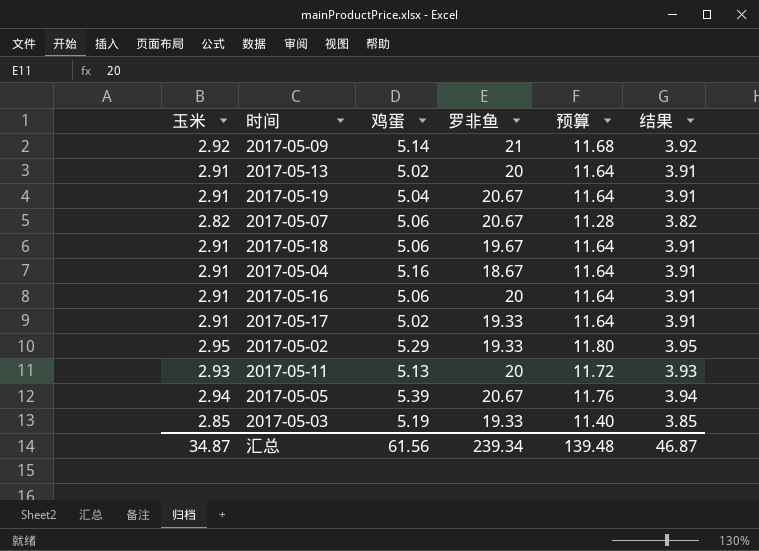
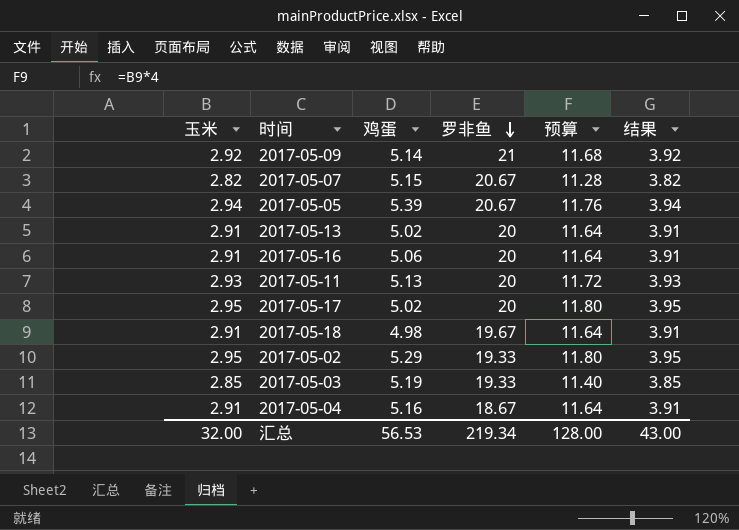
row order: none -> 罗非鱼 descending
row 2017-05-19: 2.91 | 5.04 | 20.67 | 11.64 | 3.91 -> none
2017-05-07 | 鸡蛋: 5.06 -> 5.15
2017-05-17 | 玉米: 2.91 -> 2.95
2017-05-17 | 罗非鱼: 19.33 -> 20
2017-05-17 | 预算: 11.64 -> 11.80
2017-05-17 | 结果: 3.91 -> 3.95
2017-05-18 | 鸡蛋: 5.06 -> 4.98
汇总 | 玉米: 34.87 -> 32.00
汇总 | 鸡蛋: 61.56 -> 56.53
汇总 | 罗非鱼: 239.34 -> 219.34
汇总 | 预算: 139.48 -> 128.00
汇总 | 结果: 46.87 -> 43.00

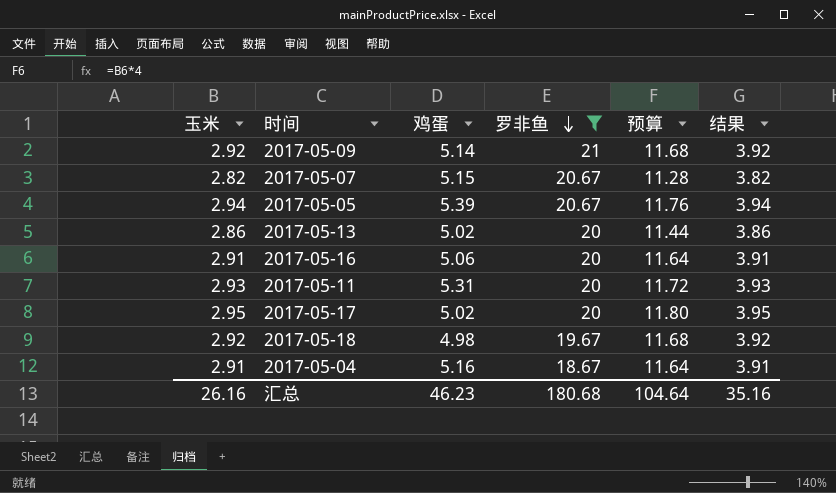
filter: none -> 罗非鱼 != 19.33
2017-05-13 | 玉米: 2.91 -> 2.86
2017-05-13 | 预算: 11.64 -> 11.44
2017-05-13 | 结果: 3.91 -> 3.86
2017-05-11 | 鸡蛋: 5.13 -> 5.31
2017-05-18 | 玉米: 2.91 -> 2.92
2017-05-18 | 预算: 11.64 -> 11.68
2017-05-18 | 结果: 3.91 -> 3.92
汇总 | 玉米: 32.00 -> 26.16
汇总 | 鸡蛋: 56.53 -> 46.23
汇总 | 罗非鱼: 219.34 -> 180.68
汇总 | 预算: 128.00 -> 104.64
汇总 | 结果: 43.00 -> 35.16

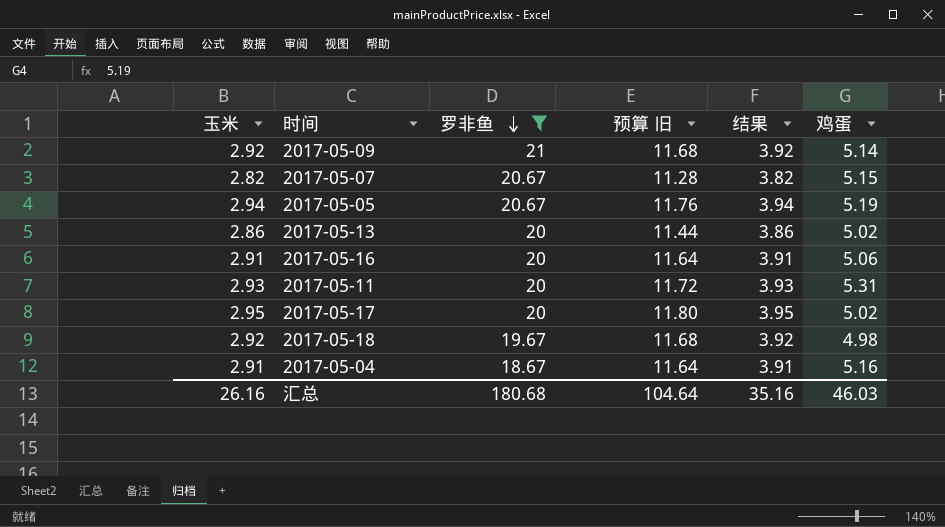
column name: 预算 -> 预算 旧
column 鸡蛋 | position: 3 -> 6
2017-05-05 | 鸡蛋: 5.39 -> 5.19
汇总 | 鸡蛋: 46.23 -> 46.03

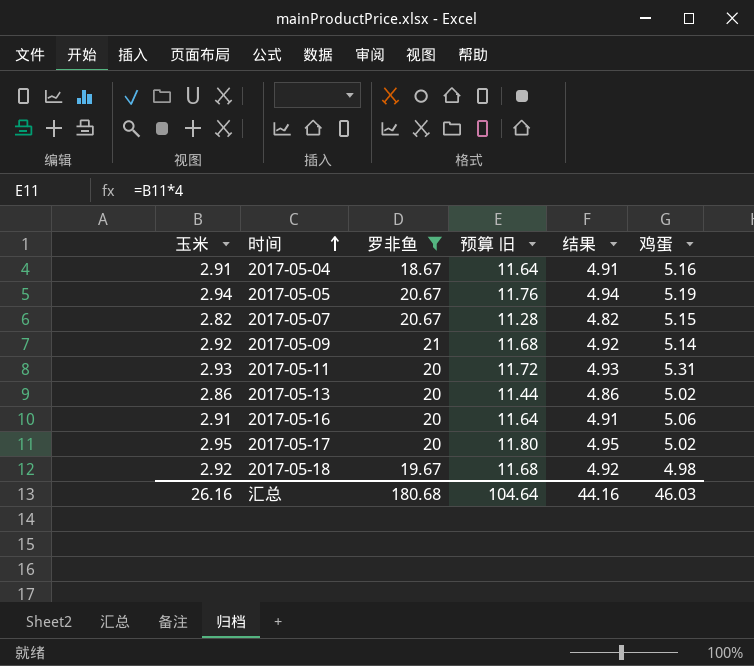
row order: 罗非鱼 descending -> 时间 ascending
column 结果 | formula: [玉米] + 1 -> [玉米] + 2
汇总 | 结果: 35.16 -> 44.16

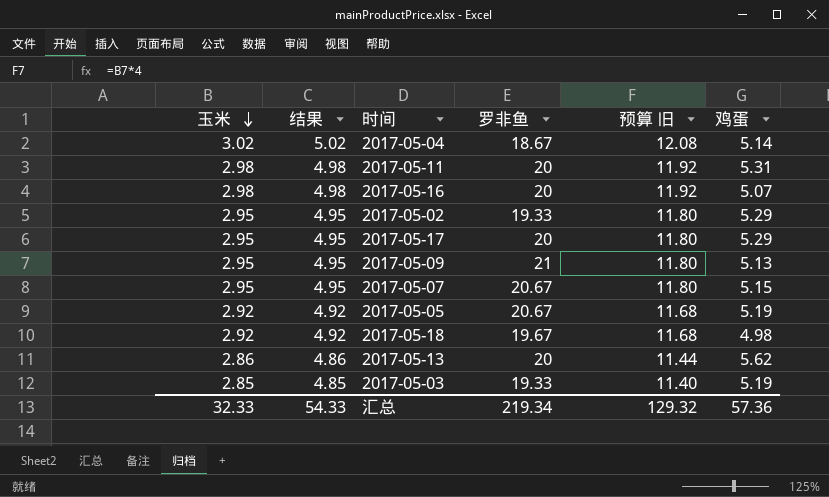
filter: 罗非鱼 != 19.33 -> none
row order: 时间 ascending -> 玉米 descending
column 结果 | position: 5 -> 2
2017-05-04 | 玉米: 2.91 -> 3.02
2017-05-04 | 结果: 4.91 -> 5.02
2017-05-04 | 预算 旧: 11.64 -> 12.08
2017-05-04 | 鸡蛋: 5.16 -> 5.14
2017-05-11 | 玉米: 2.93 -> 2.98
2017-05-11 | 结果: 4.93 -> 4.98
2017-05-11 | 预算 旧: 11.72 -> 11.92
2017-05-16 | 玉米: 2.91 -> 2.98
2017-05-16 | 结果: 4.91 -> 4.98
2017-05-16 | 预算 旧: 11.64 -> 11.92
2017-05-16 | 鸡蛋: 5.06 -> 5.07
2017-05-17 | 鸡蛋: 5.02 -> 5.29
2017-05-09 | 玉米: 2.92 -> 2.95
2017-05-09 | 结果: 4.92 -> 4.95
2017-05-09 | 预算 旧: 11.68 -> 11.80
2017-05-09 | 鸡蛋: 5.14 -> 5.13
2017-05-07 | 玉米: 2.82 -> 2.95
2017-05-07 | 结果: 4.82 -> 4.95
2017-05-07 | 预算 旧: 11.28 -> 11.80
2017-05-05 | 玉米: 2.94 -> 2.92
2017-05-05 | 结果: 4.94 -> 4.92
2017-05-05 | 预算 旧: 11.76 -> 11.68
2017-05-13 | 鸡蛋: 5.02 -> 5.62
汇总 | 玉米: 26.16 -> 32.33
汇总 | 结果: 44.16 -> 54.33
汇总 | 罗非鱼: 180.68 -> 219.34
汇总 | 预算 旧: 104.64 -> 129.32
汇总 | 鸡蛋: 46.03 -> 57.36

